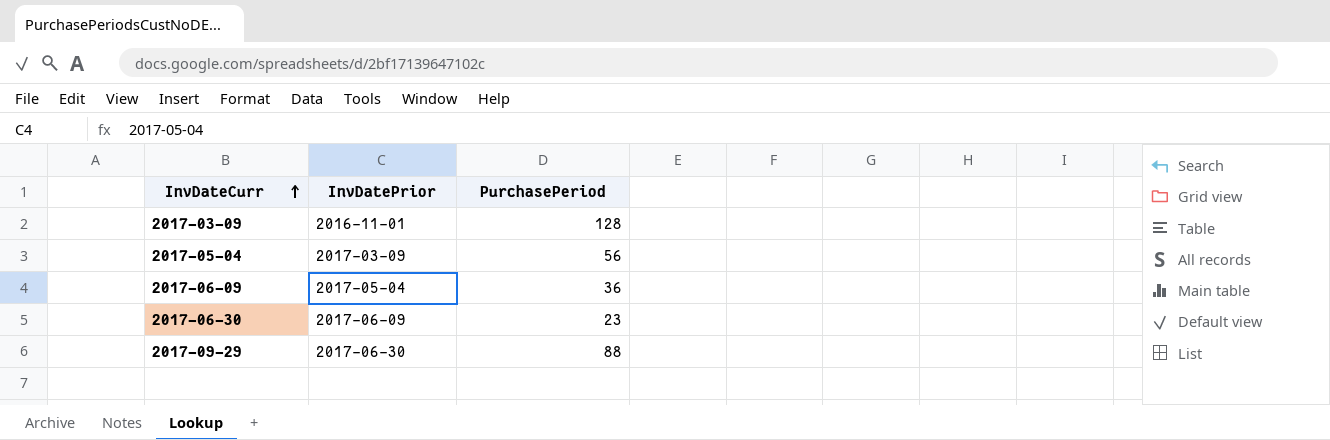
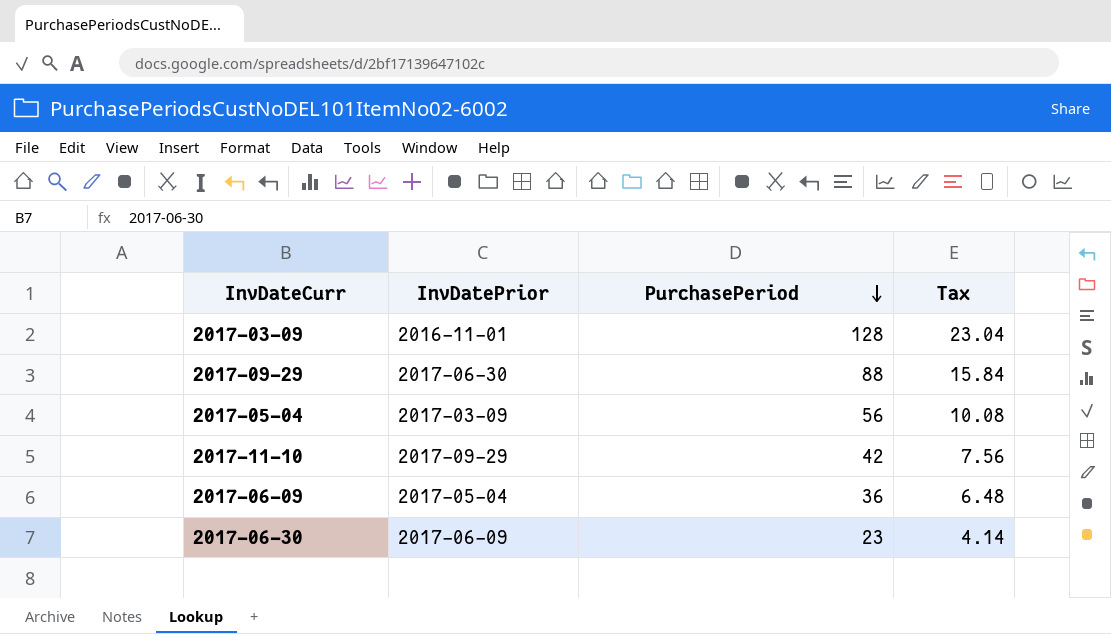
row order: InvDateCurr ascending -> PurchasePeriod descending
column Tax | formula: none -> [PurchasePeriod] * 0.18
row 2017-11-10: none -> 2017-09-29 | 42 | 7.56

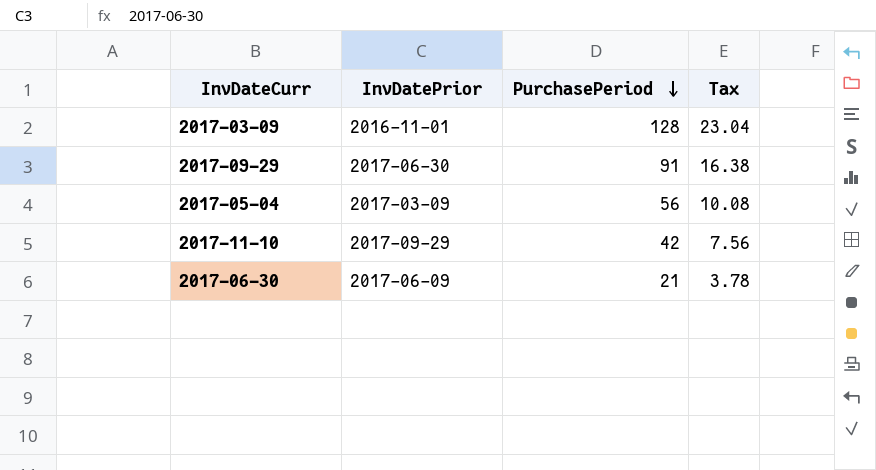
row 2017-06-09: 2017-05-04 | 36 | 6.48 -> none
2017-09-29 | PurchasePeriod: 88 -> 91
2017-09-29 | Tax: 15.84 -> 16.38
2017-06-30 | PurchasePeriod: 23 -> 21
2017-06-30 | Tax: 4.14 -> 3.78

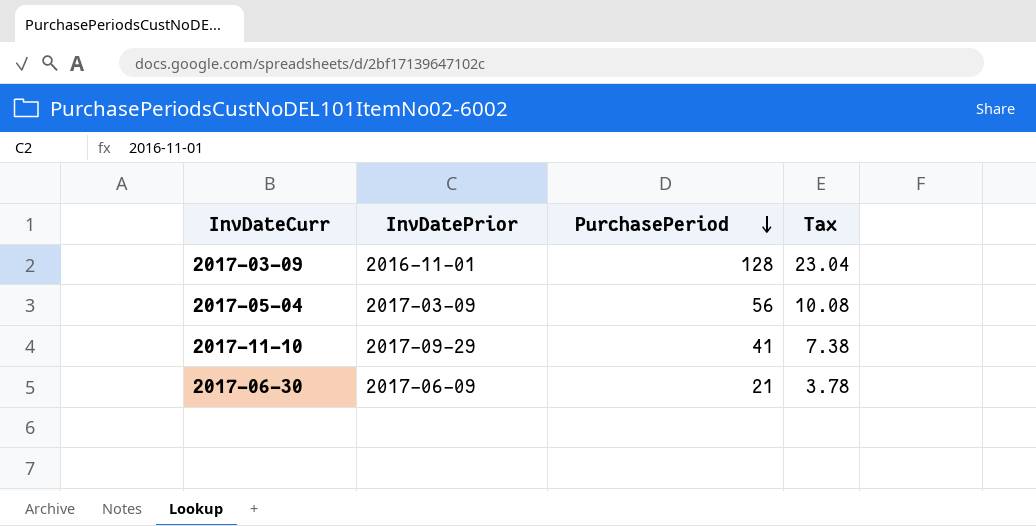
row 2017-09-29: 2017-06-30 | 91 | 16.38 -> none
2017-11-10 | PurchasePeriod: 42 -> 41
2017-11-10 | Tax: 7.56 -> 7.38

